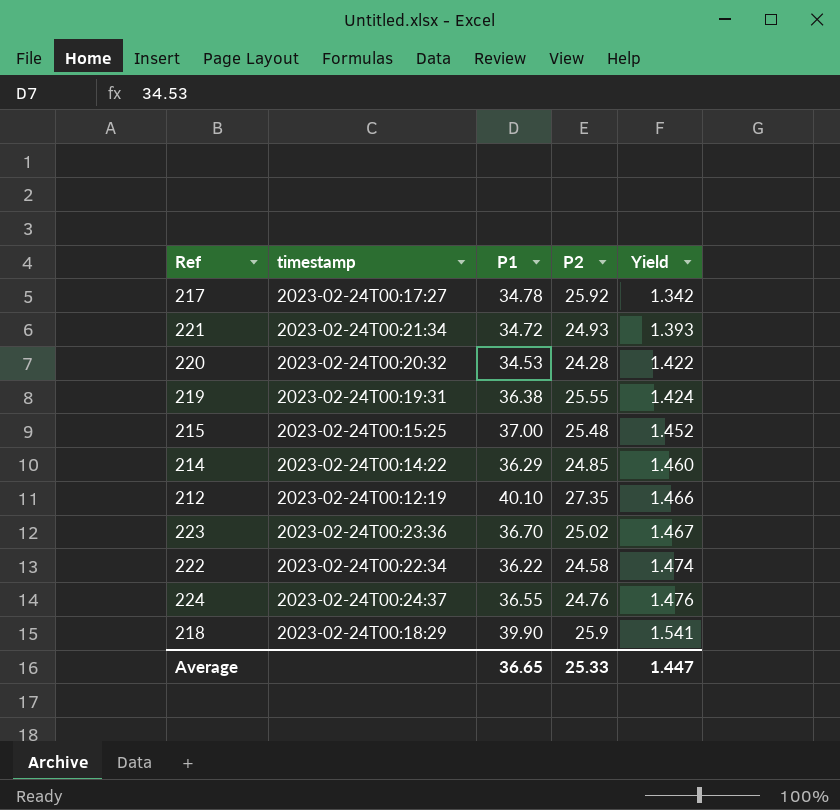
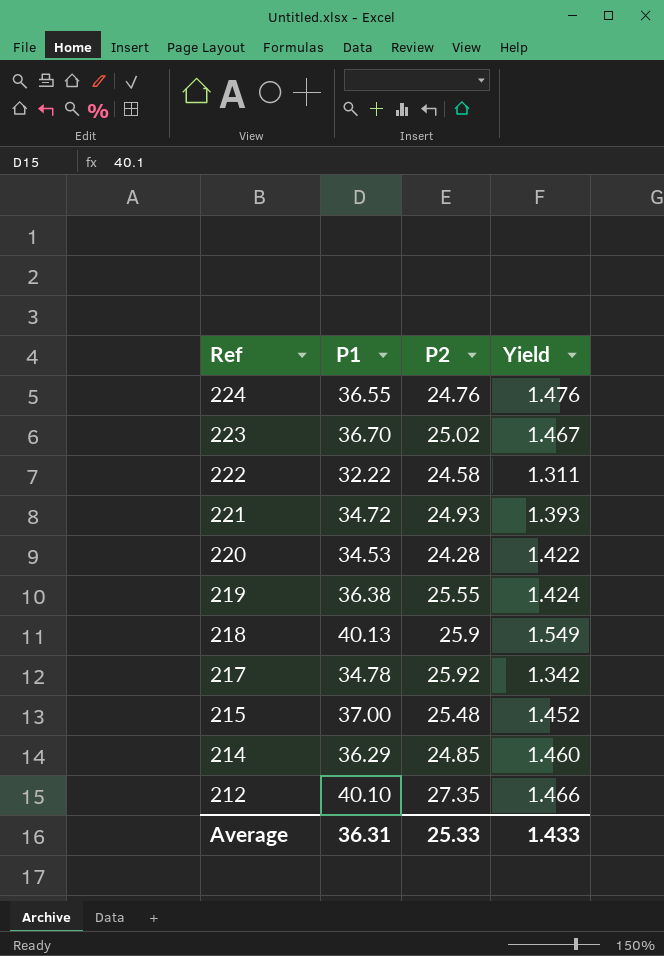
row order: Yield ascending -> Ref descending
column timestamp | position: 2 -> none
222 | P1: 36.22 -> 32.22
222 | Yield: 1.474 -> 1.311
218 | P1: 39.90 -> 40.13
218 | Yield: 1.541 -> 1.549
Average | P1: 36.65 -> 36.31
Average | Yield: 1.447 -> 1.433

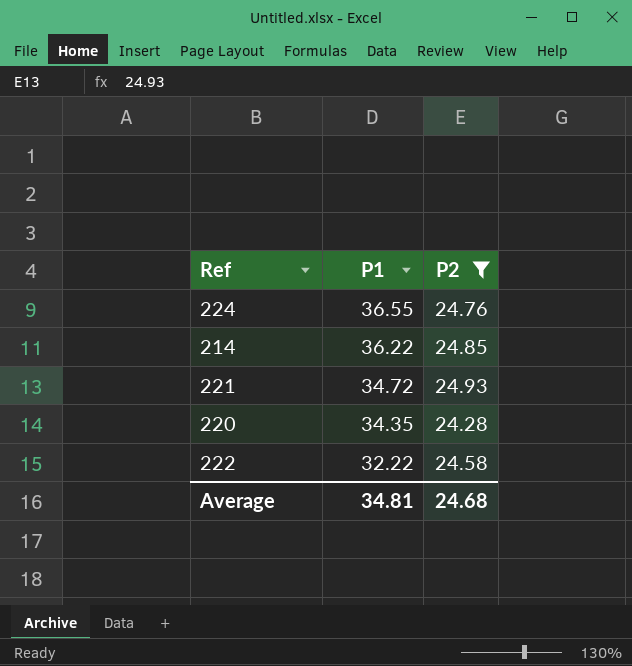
filter: none -> P2 <= 24.93
row order: Ref descending -> P1 descending
column Yield | formula: [P1] / [P2] -> none
214 | P1: 36.29 -> 36.22
220 | P1: 34.53 -> 34.35
Average | P1: 36.31 -> 34.81
Average | P2: 25.33 -> 24.68

